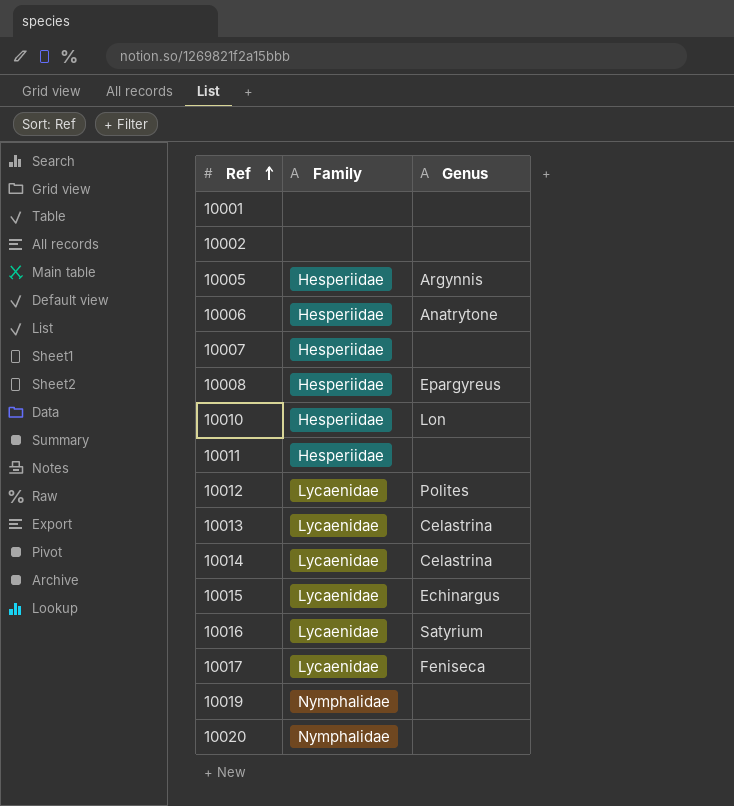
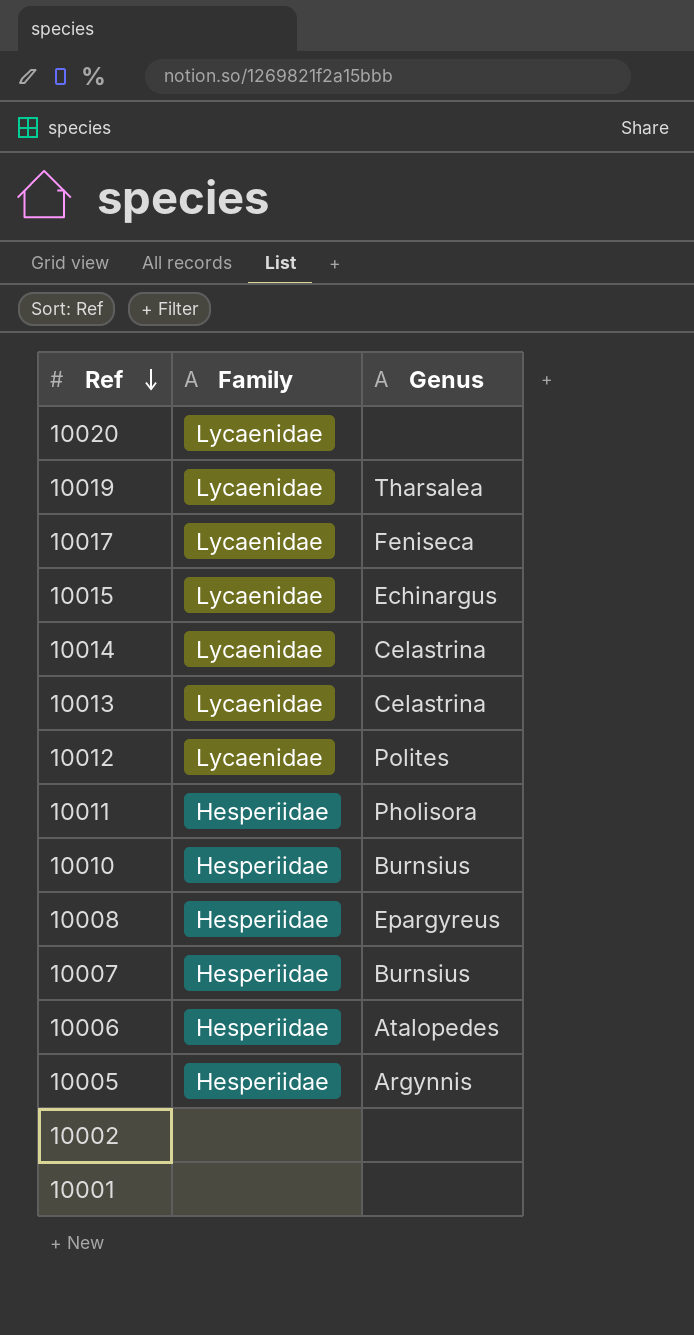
row order: Ref ascending -> Ref descending
row 10016: Lycaenidae | Satyrium -> none
10020 | Family: Nymphalidae -> Lycaenidae
10019 | Family: Nymphalidae -> Lycaenidae
10019 | Genus: none -> Tharsalea
10011 | Genus: none -> Pholisora
10010 | Genus: Lon -> Burnsius
10007 | Genus: none -> Burnsius
10006 | Genus: Anatrytone -> Atalopedes

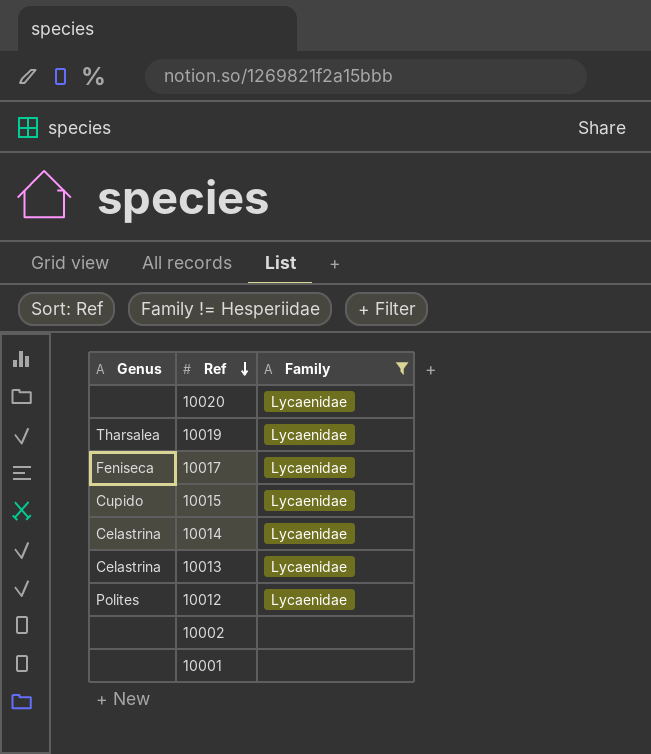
filter: none -> Family != Hesperiidae
column Genus | position: 3 -> 1
10015 | Genus: Echinargus -> Cupido

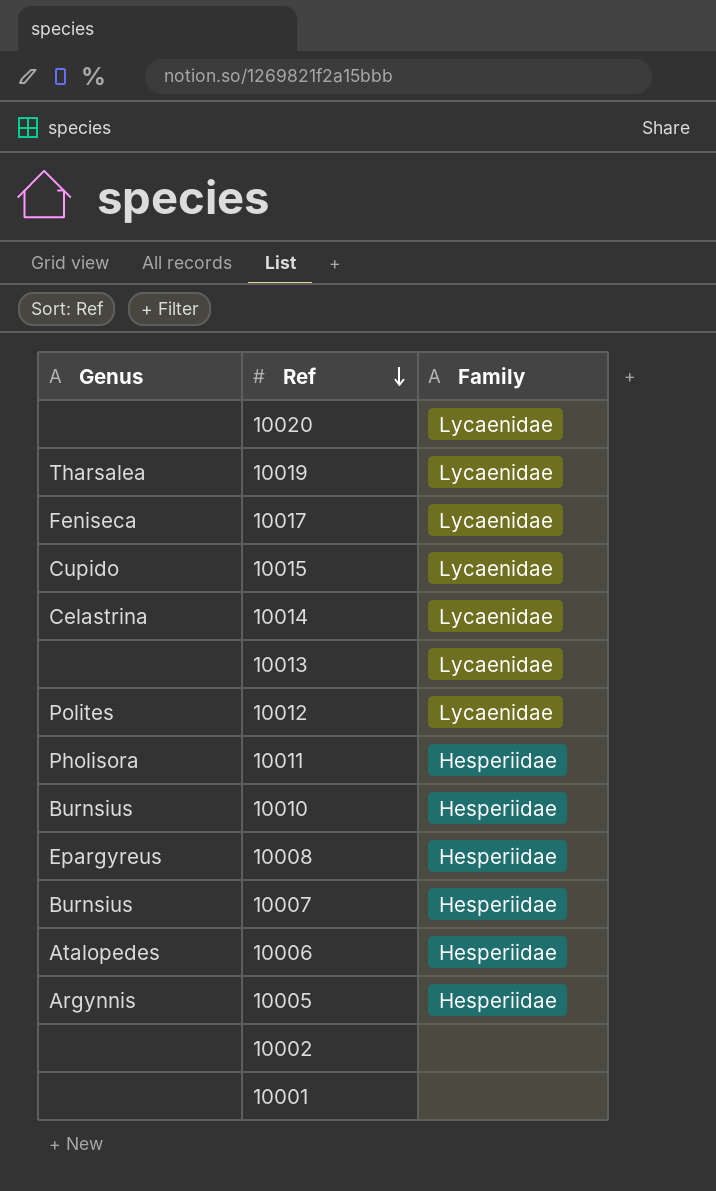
filter: Family != Hesperiidae -> none
10013 | Genus: Celastrina -> none

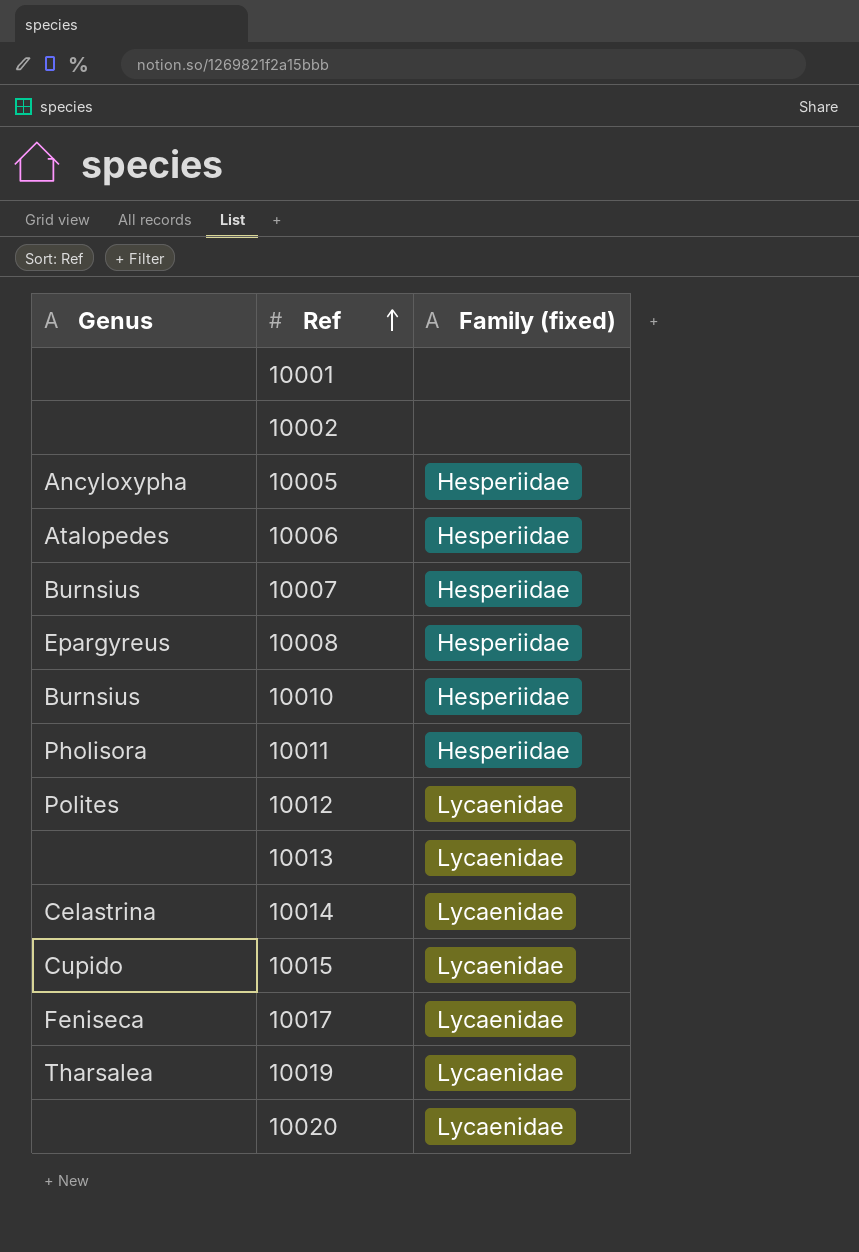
row order: Ref descending -> Ref ascending
column name: Family -> Family (fixed)
10005 | Genus: Argynnis -> Ancyloxypha

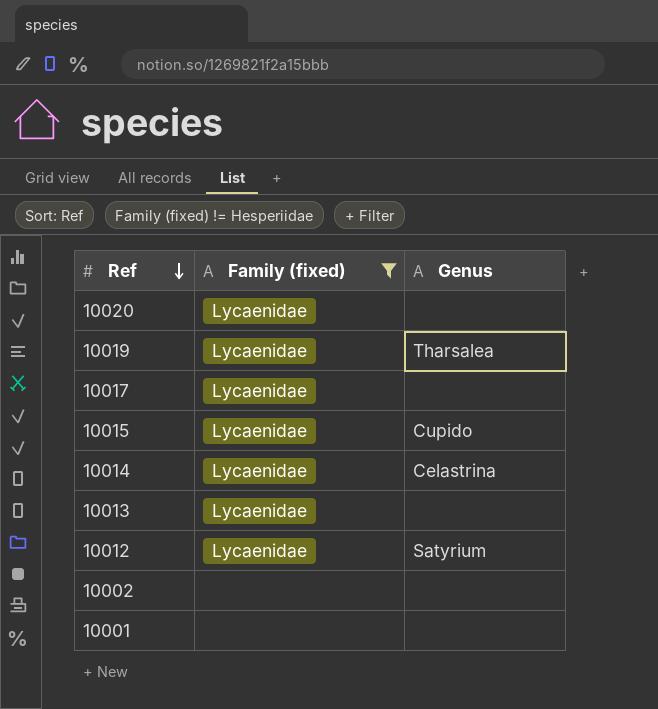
filter: none -> Family (fixed) != Hesperiidae
row order: Ref ascending -> Ref descending
column Genus | position: 1 -> 3
10017 | Genus: Feniseca -> none
10012 | Genus: Polites -> Satyrium

